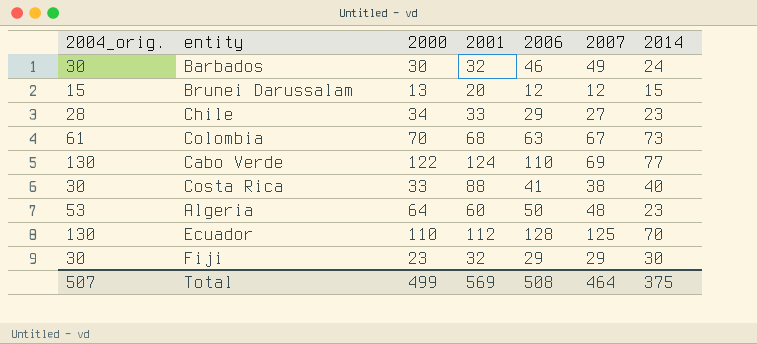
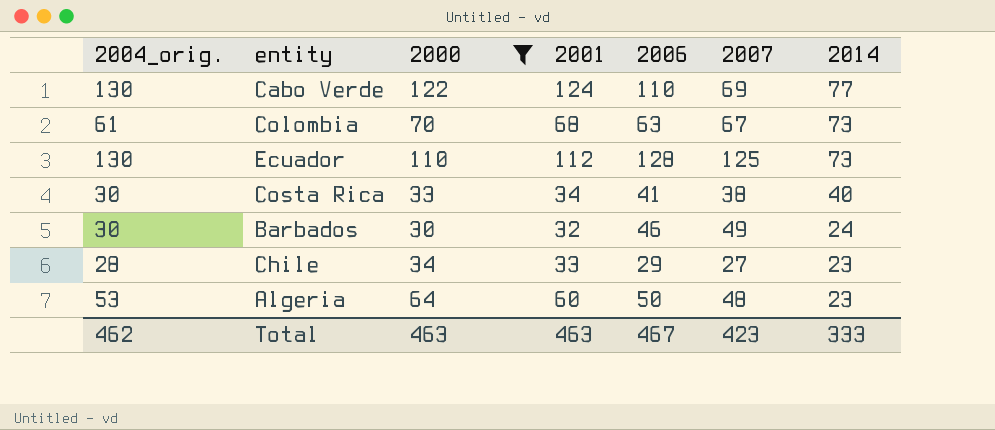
filter: none -> 2000 >= 30
row order: none -> 2014 descending
Ecuador | 2014: 70 -> 73
Costa Rica | 2001: 88 -> 34
Total | 2004_orig.: 507 -> 462
Total | 2000: 499 -> 463
Total | 2001: 569 -> 463
Total | 2006: 508 -> 467
Total | 2007: 464 -> 423
Total | 2014: 375 -> 333

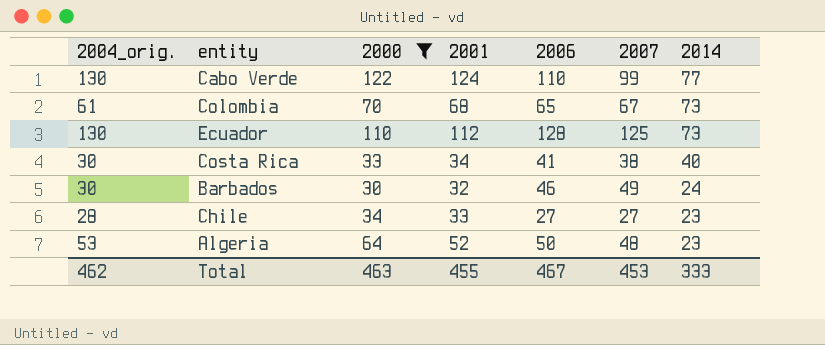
Cabo Verde | 2007: 69 -> 99
Colombia | 2006: 63 -> 65
Chile | 2006: 29 -> 27
Algeria | 2001: 60 -> 52
Total | 2001: 463 -> 455
Total | 2007: 423 -> 453

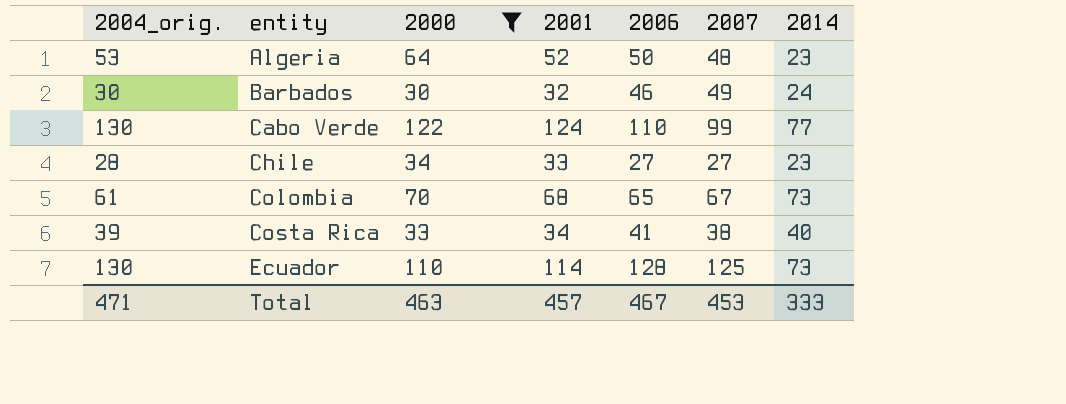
row order: 2014 descending -> entity ascending
Costa Rica | 2004_orig.: 30 -> 39
Ecuador | 2001: 112 -> 114
Total | 2004_orig.: 462 -> 471
Total | 2001: 455 -> 457

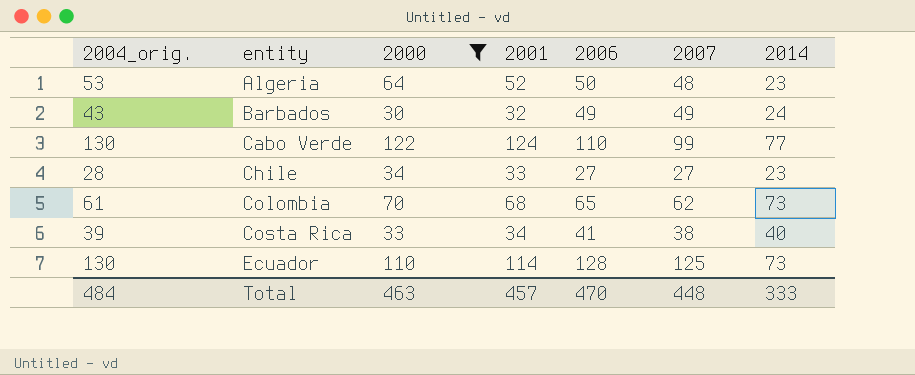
Barbados | 2004_orig.: 30 -> 43
Barbados | 2006: 46 -> 49
Colombia | 2007: 67 -> 62
Total | 2004_orig.: 471 -> 484
Total | 2006: 467 -> 470
Total | 2007: 453 -> 448

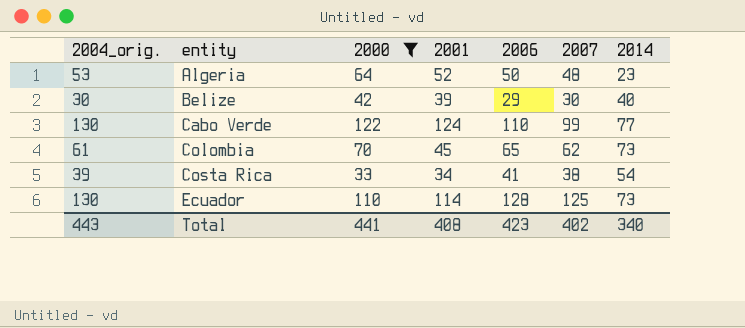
row Barbados: 43 | 30 | 32 | 49 | 49 | 24 -> none
row Chile: 28 | 34 | 33 | 27 | 27 | 23 -> none
row Belize: none -> 30 | 42 | 39 | 29 | 30 | 40
Colombia | 2001: 68 -> 45
Costa Rica | 2014: 40 -> 54
Total | 2004_orig.: 484 -> 443
Total | 2000: 463 -> 441
Total | 2001: 457 -> 408
Total | 2006: 470 -> 423
Total | 2007: 448 -> 402
Total | 2014: 333 -> 340

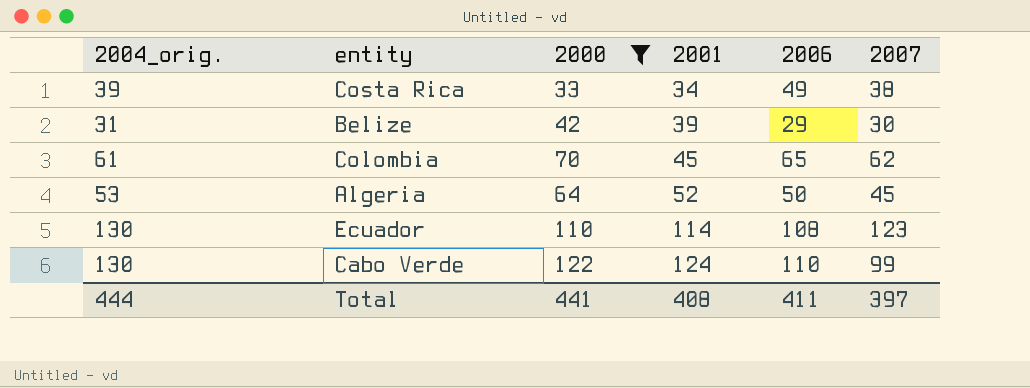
row order: entity ascending -> 2001 ascending
column 2014 | position: 7 -> none
Costa Rica | 2006: 41 -> 49
Belize | 2004_orig.: 30 -> 31
Algeria | 2007: 48 -> 45
Ecuador | 2006: 128 -> 108
Ecuador | 2007: 125 -> 123
Total | 2004_orig.: 443 -> 444
Total | 2006: 423 -> 411
Total | 2007: 402 -> 397

